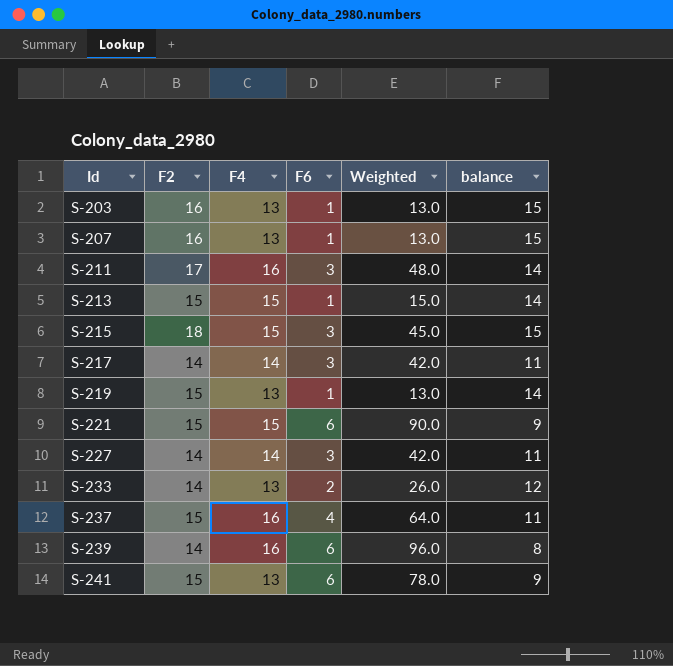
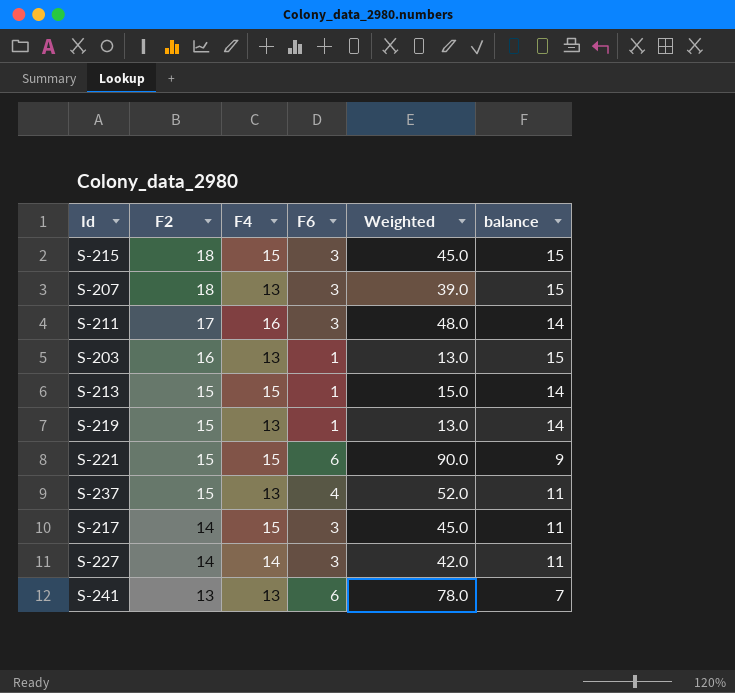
row order: Id ascending -> F2 descending
row S-233: 14 | 13 | 2 | 26.0 | 12 -> none
row S-239: 14 | 16 | 6 | 96.0 | 8 -> none
S-207 | F2: 16 -> 18
S-207 | F6: 1 -> 3
S-207 | Weighted: 13.0 -> 39.0
S-237 | F4: 16 -> 13
S-237 | Weighted: 64.0 -> 52.0
S-217 | F4: 14 -> 15
S-217 | Weighted: 42.0 -> 45.0
S-241 | F2: 15 -> 13
S-241 | balance: 9 -> 7

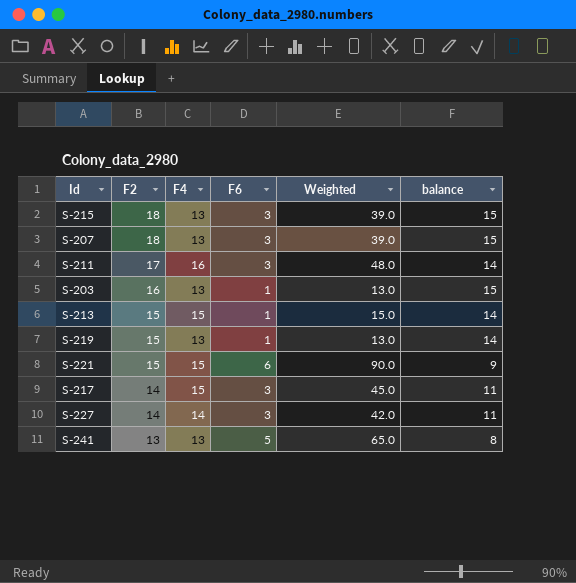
row S-237: 15 | 13 | 4 | 52.0 | 11 -> none
S-215 | F4: 15 -> 13
S-215 | Weighted: 45.0 -> 39.0
S-241 | F6: 6 -> 5
S-241 | Weighted: 78.0 -> 65.0
S-241 | balance: 7 -> 8

